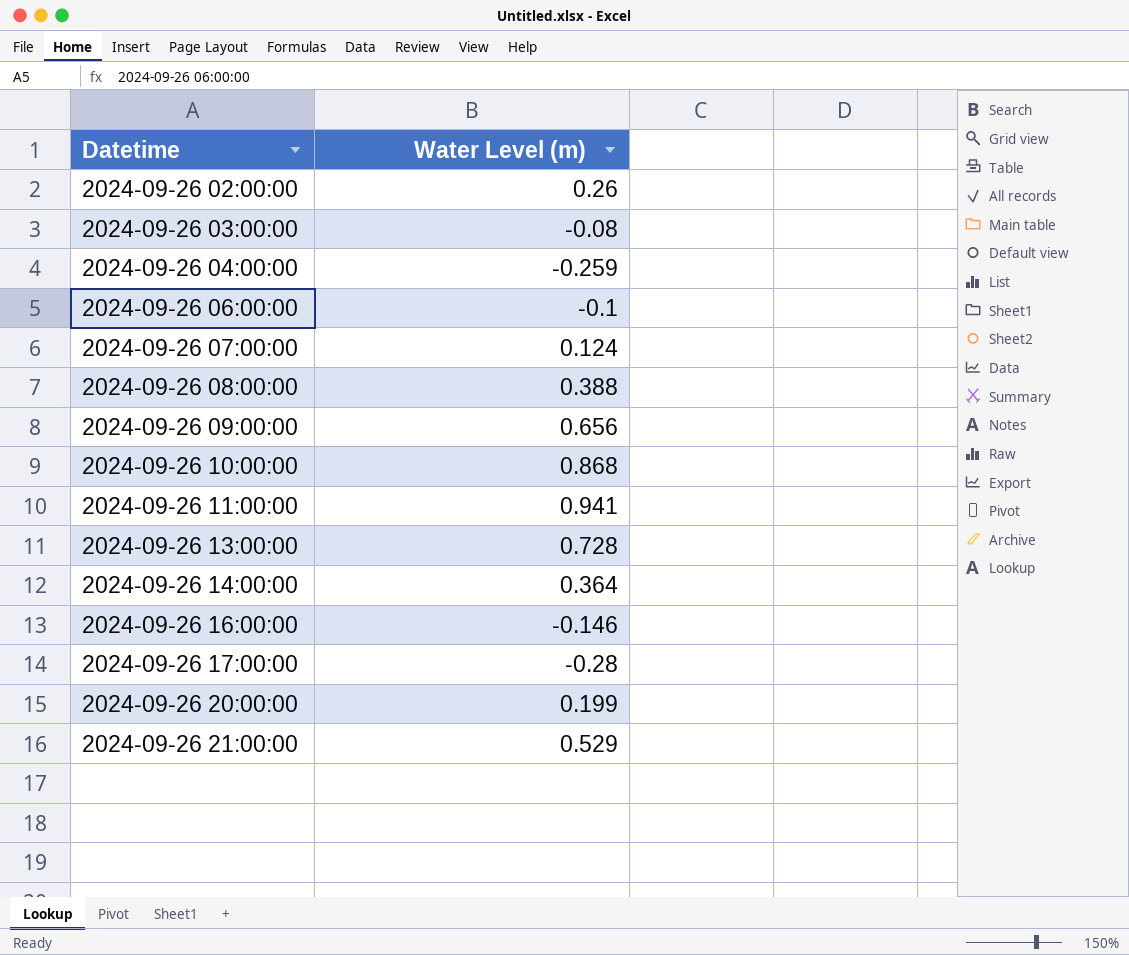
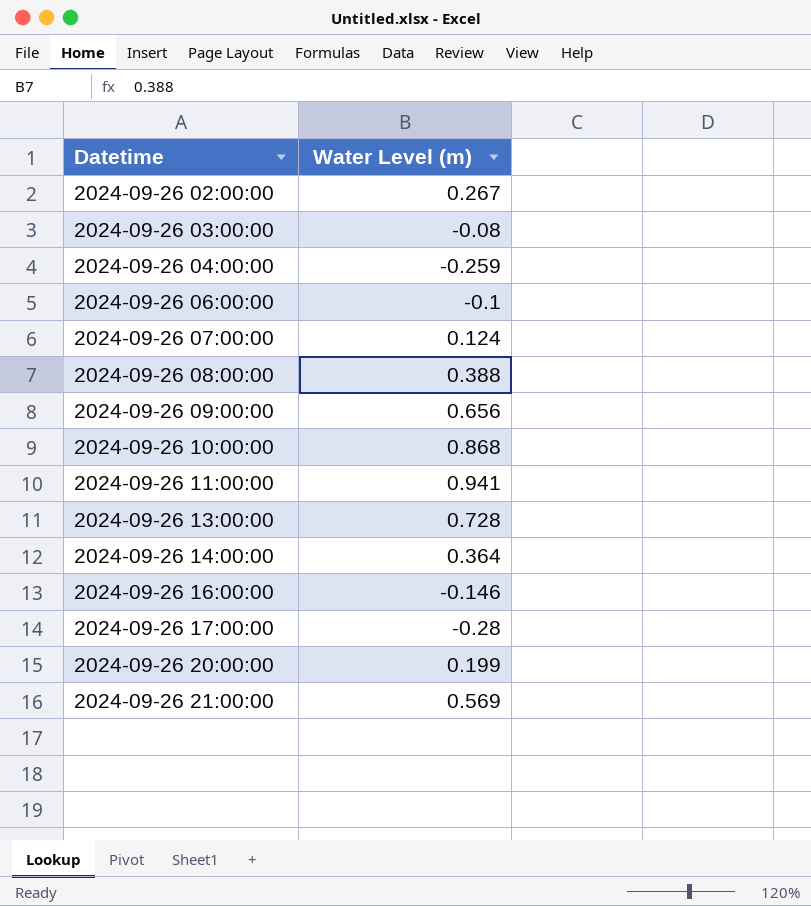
2024-09-26 02:00:00 | Water Level (m): 0.26 -> 0.267
2024-09-26 21:00:00 | Water Level (m): 0.529 -> 0.569

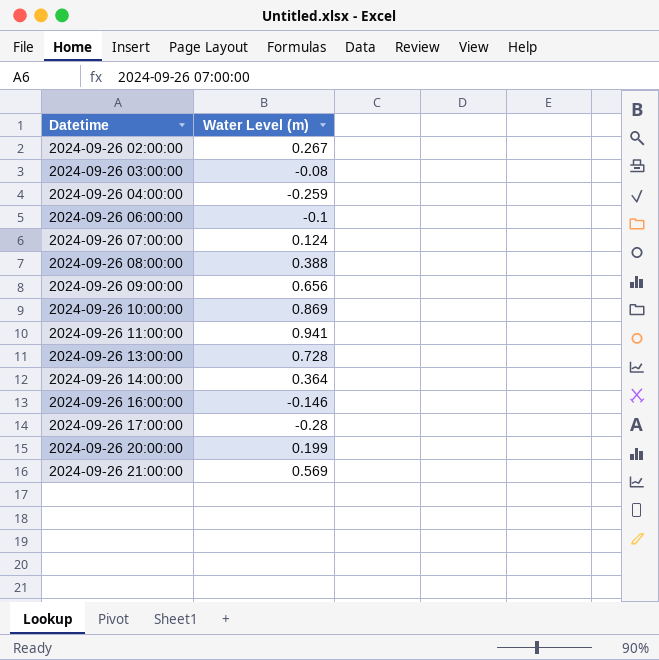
2024-09-26 10:00:00 | Water Level (m): 0.868 -> 0.869

